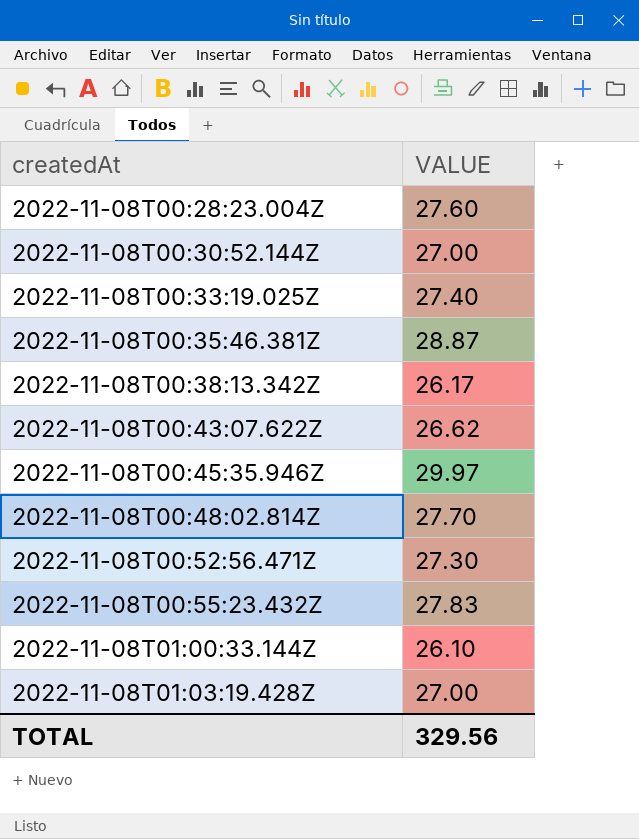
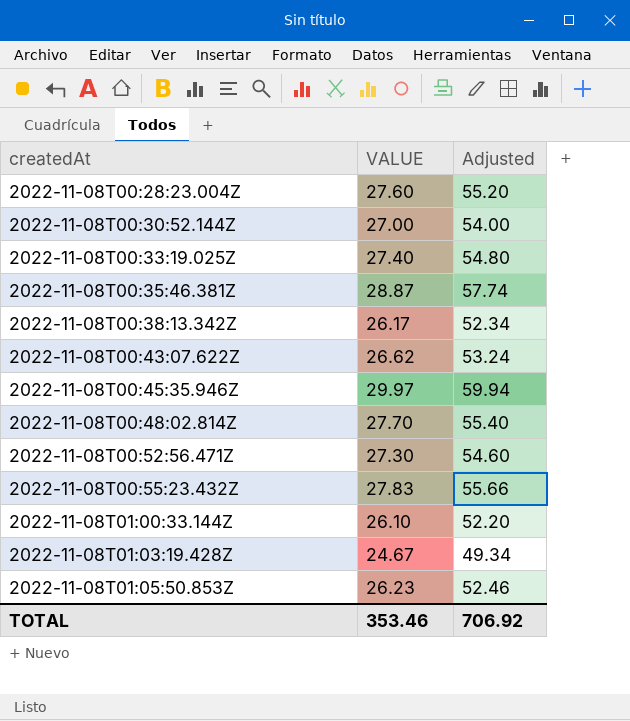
column Adjusted | formula: none -> [VALUE] * 2
2022-11-08T01:03:19.428Z | VALUE: 27.00 -> 24.67
row 2022-11-08T01:05:50.853Z: none -> 26.23 | 52.46
TOTAL | VALUE: 329.56 -> 353.46

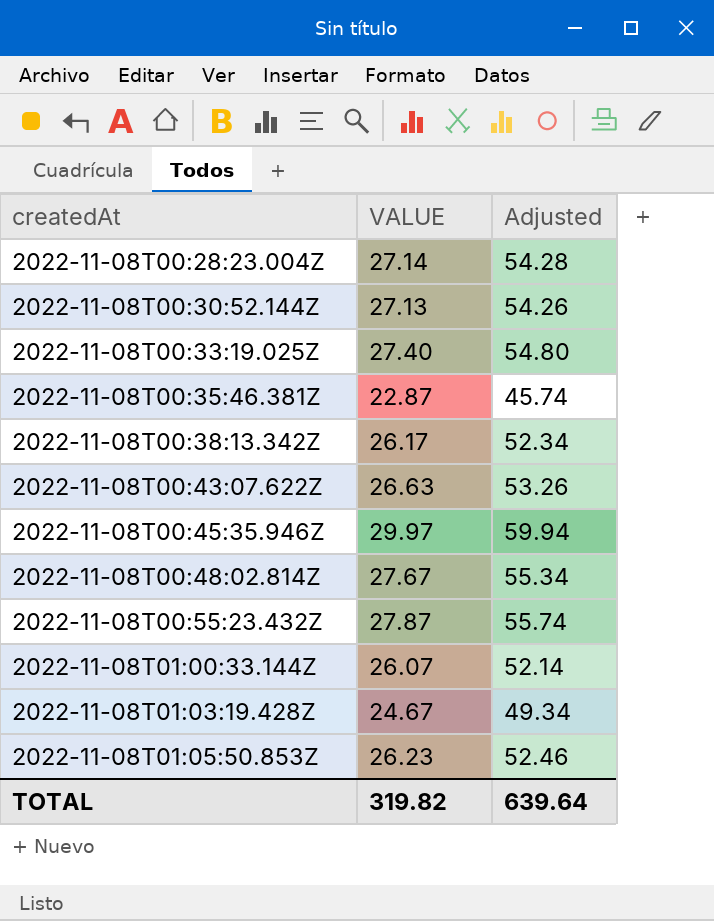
row 2022-11-08T00:52:56.471Z: 27.30 | 54.60 -> none
2022-11-08T00:28:23.004Z | VALUE: 27.60 -> 27.14
2022-11-08T00:28:23.004Z | Adjusted: 55.20 -> 54.28
2022-11-08T00:30:52.144Z | VALUE: 27.00 -> 27.13
2022-11-08T00:30:52.144Z | Adjusted: 54.00 -> 54.26
2022-11-08T00:35:46.381Z | VALUE: 28.87 -> 22.87
2022-11-08T00:35:46.381Z | Adjusted: 57.74 -> 45.74
2022-11-08T00:43:07.622Z | VALUE: 26.62 -> 26.63
2022-11-08T00:43:07.622Z | Adjusted: 53.24 -> 53.26
2022-11-08T00:48:02.814Z | VALUE: 27.70 -> 27.67
2022-11-08T00:48:02.814Z | Adjusted: 55.40 -> 55.34
2022-11-08T00:55:23.432Z | VALUE: 27.83 -> 27.87
2022-11-08T00:55:23.432Z | Adjusted: 55.66 -> 55.74
2022-11-08T01:00:33.144Z | VALUE: 26.10 -> 26.07
2022-11-08T01:00:33.144Z | Adjusted: 52.20 -> 52.14
TOTAL | VALUE: 353.46 -> 319.82
TOTAL | Adjusted: 706.92 -> 639.64

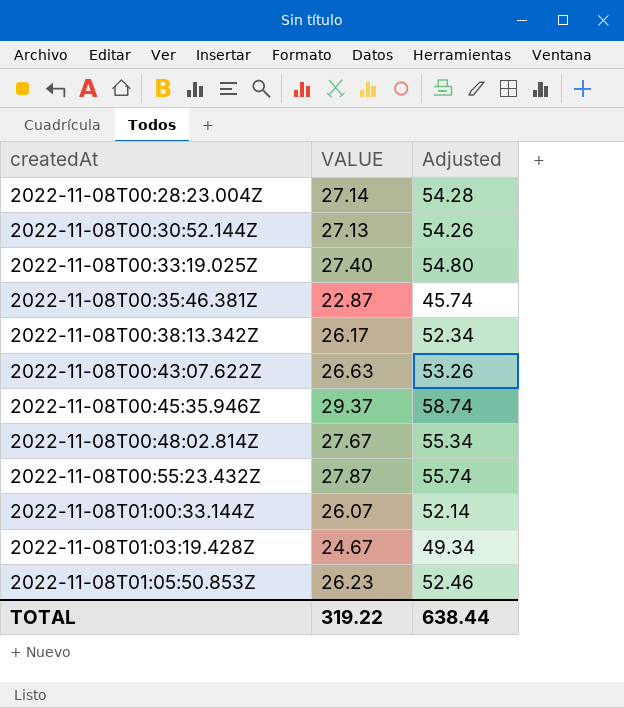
2022-11-08T00:45:35.946Z | VALUE: 29.97 -> 29.37
2022-11-08T00:45:35.946Z | Adjusted: 59.94 -> 58.74
TOTAL | VALUE: 319.82 -> 319.22
TOTAL | Adjusted: 639.64 -> 638.44

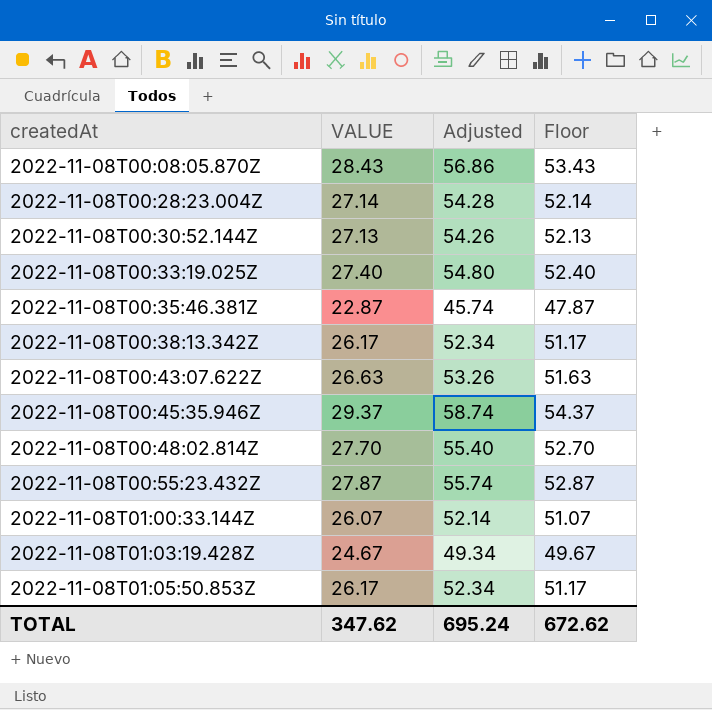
column Floor | formula: none -> [VALUE] + 25
row 2022-11-08T00:08:05.870Z: none -> 28.43 | 56.86 | 53.43
2022-11-08T00:48:02.814Z | VALUE: 27.67 -> 27.70
2022-11-08T00:48:02.814Z | Adjusted: 55.34 -> 55.40
2022-11-08T01:05:50.853Z | VALUE: 26.23 -> 26.17
2022-11-08T01:05:50.853Z | Adjusted: 52.46 -> 52.34
TOTAL | VALUE: 319.22 -> 347.62
TOTAL | Adjusted: 638.44 -> 695.24

